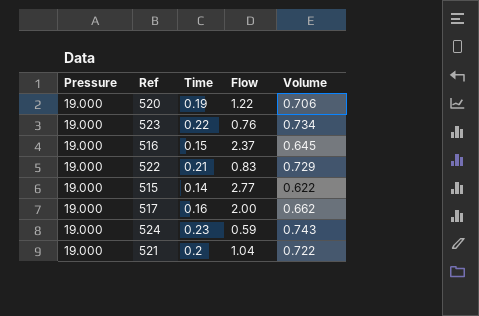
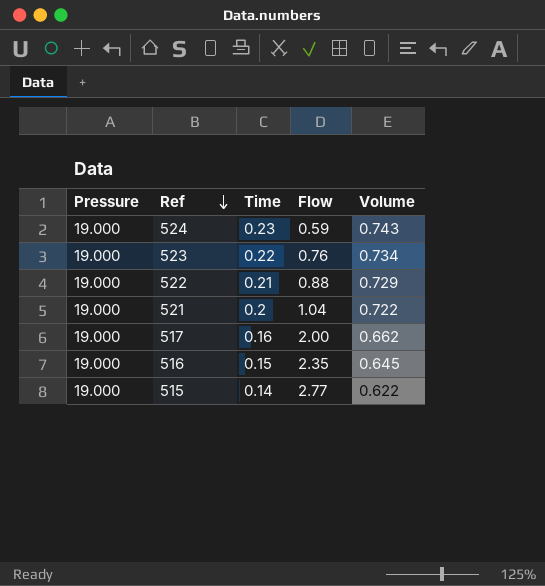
row order: none -> Ref descending
row 520: 19.000 | 0.19 | 1.22 | 0.706 -> none
522 | Flow: 0.83 -> 0.88
516 | Flow: 2.37 -> 2.35

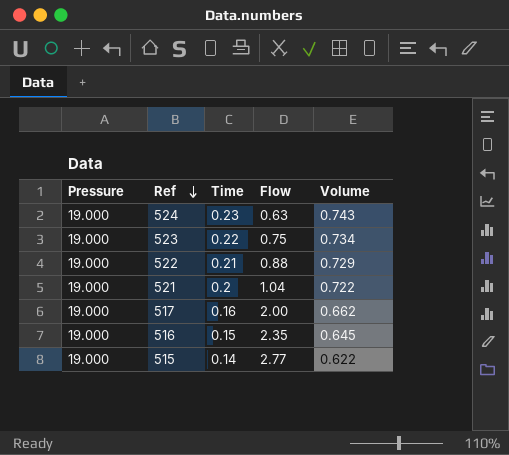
524 | Flow: 0.59 -> 0.63
523 | Flow: 0.76 -> 0.75

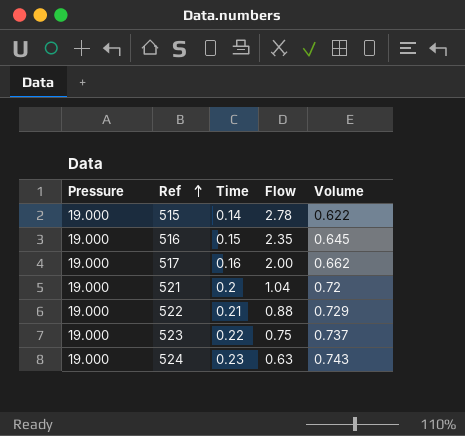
row order: Ref descending -> Ref ascending
515 | Flow: 2.77 -> 2.78
521 | Volume: 0.722 -> 0.72
523 | Volume: 0.734 -> 0.737

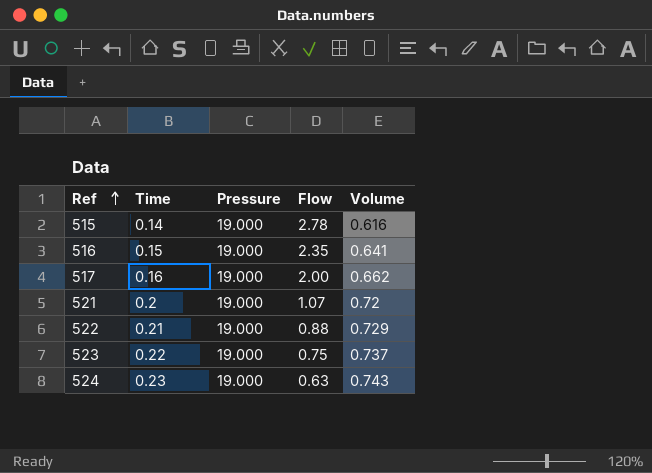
column Pressure | position: 1 -> 3
515 | Volume: 0.622 -> 0.616
516 | Volume: 0.645 -> 0.641
521 | Flow: 1.04 -> 1.07

